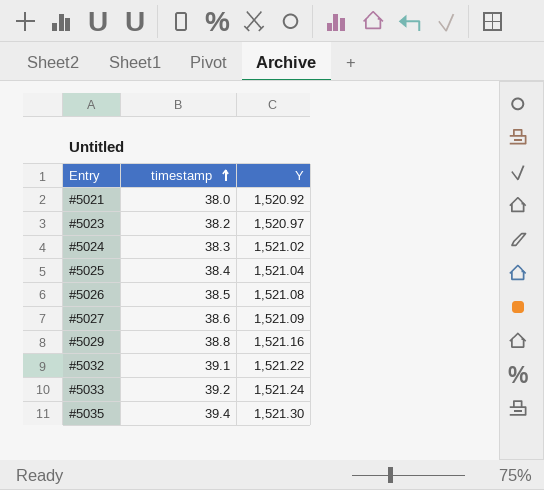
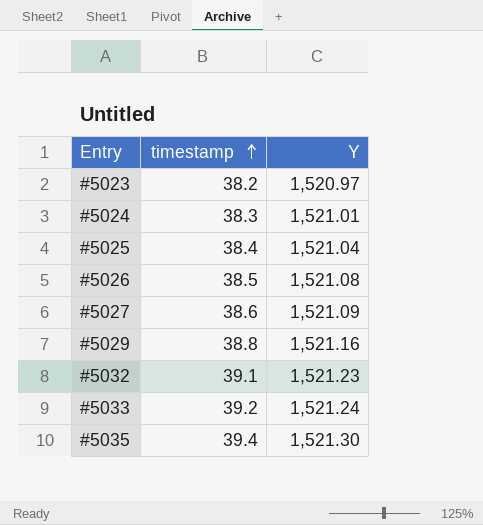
row #5021: 38.0 | 1,520.92 -> none
#5024 | Y: 1,521.02 -> 1,521.01
#5032 | Y: 1,521.22 -> 1,521.23

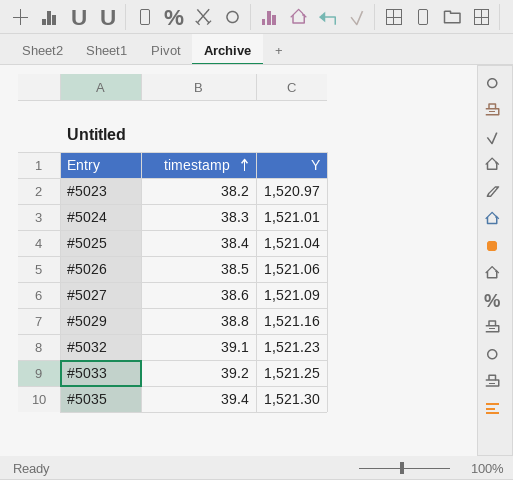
#5026 | Y: 1,521.08 -> 1,521.06
#5033 | Y: 1,521.24 -> 1,521.25

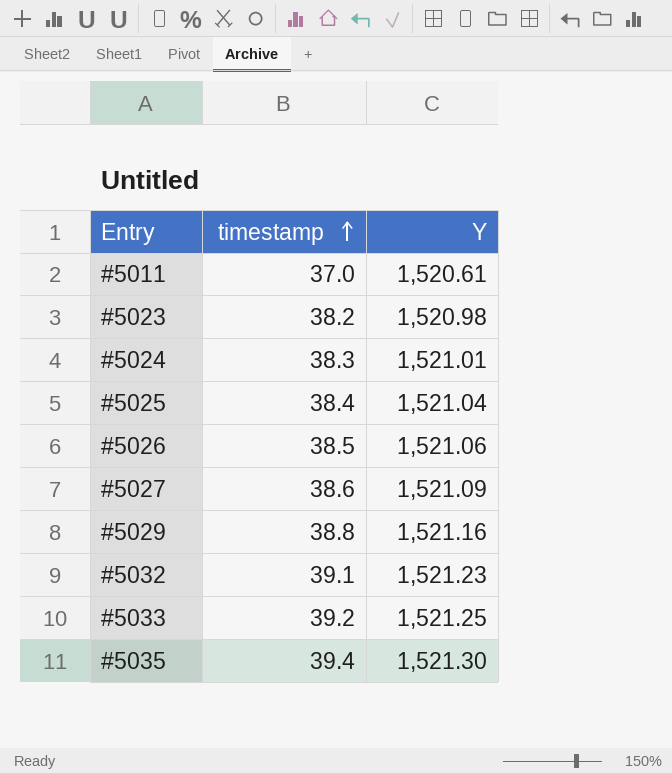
row #5011: none -> 37.0 | 1,520.61
#5023 | Y: 1,520.97 -> 1,520.98

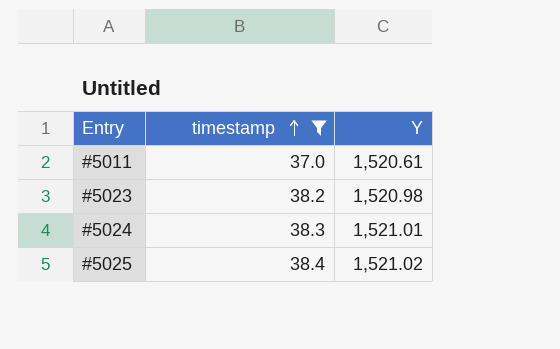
filter: none -> timestamp <= 38.4
#5025 | Y: 1,521.04 -> 1,521.02

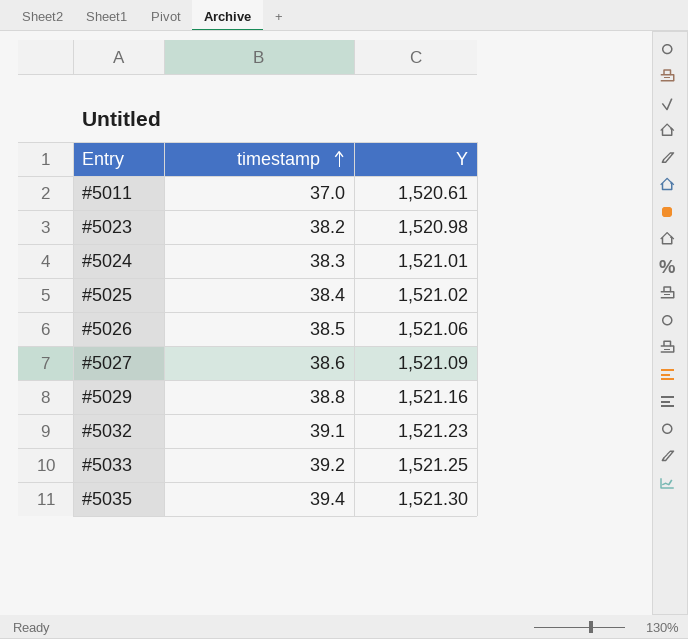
filter: timestamp <= 38.4 -> none

